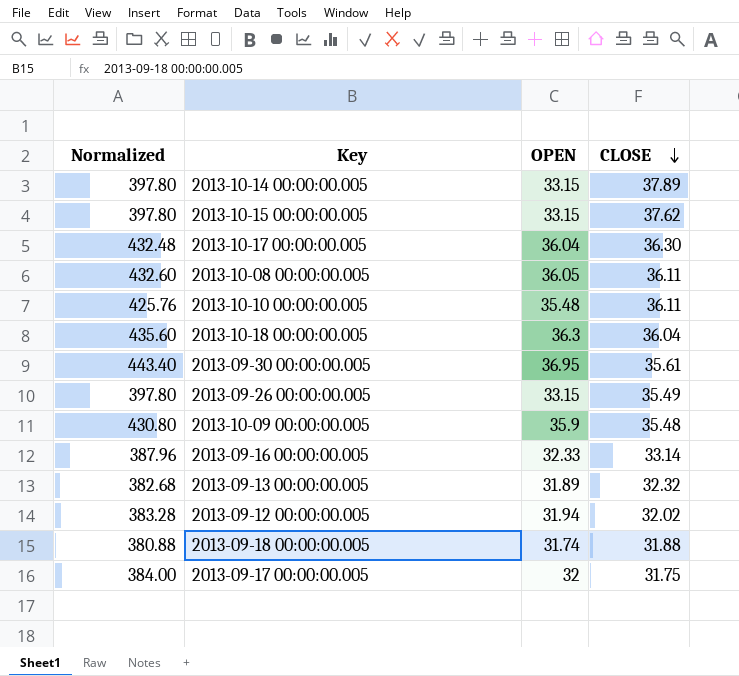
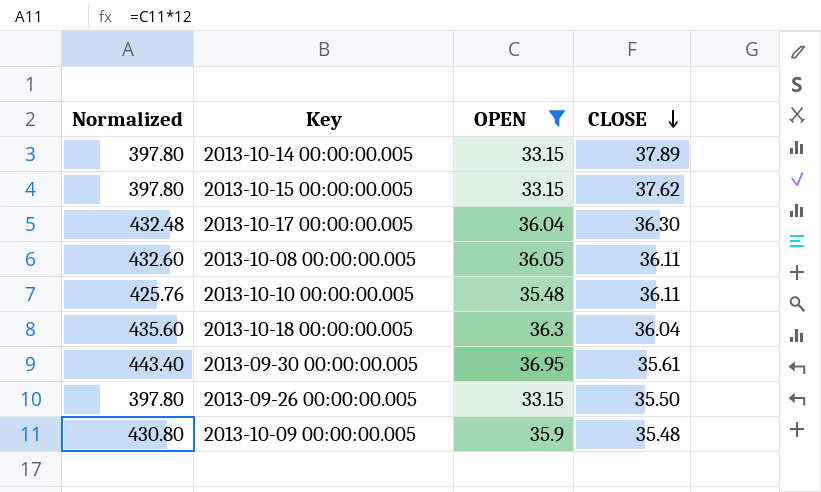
filter: none -> OPEN >= 33.15
2013-09-26 00:00:00.005 | CLOSE: 35.49 -> 35.50

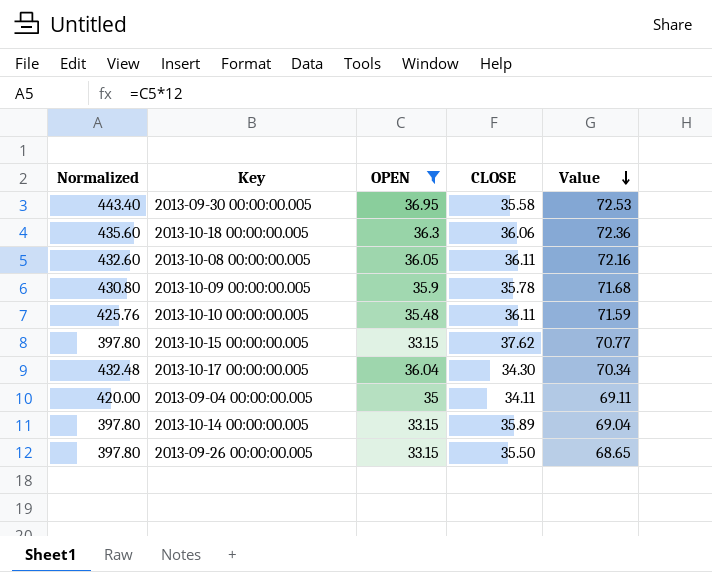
row order: CLOSE descending -> Value descending
column Value | formula: none -> [OPEN] + [CLOSE]
2013-09-30 00:00:00.005 | CLOSE: 35.61 -> 35.58
2013-10-18 00:00:00.005 | CLOSE: 36.04 -> 36.06
2013-10-09 00:00:00.005 | CLOSE: 35.48 -> 35.78
2013-10-17 00:00:00.005 | CLOSE: 36.30 -> 34.30
row 2013-09-04 00:00:00.005: none -> 420.00 | 35 | 34.11 | 69.11
2013-10-14 00:00:00.005 | CLOSE: 37.89 -> 35.89

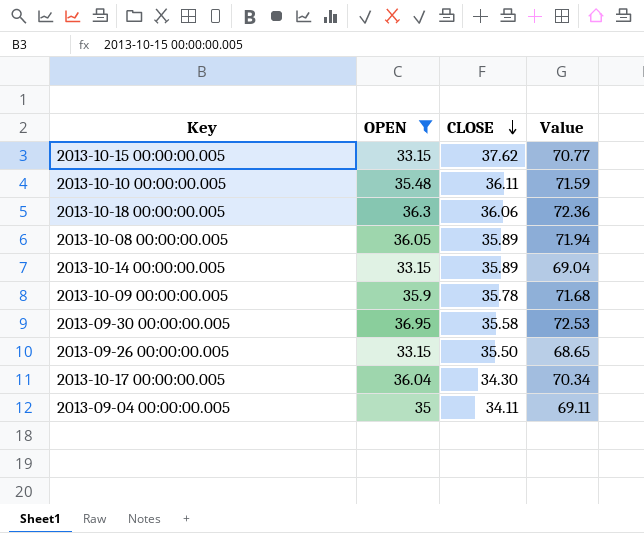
row order: Value descending -> CLOSE descending
column Normalized | formula: [OPEN] * 12 -> none
2013-10-08 00:00:00.005 | CLOSE: 36.11 -> 35.89
2013-10-08 00:00:00.005 | Value: 72.16 -> 71.94

